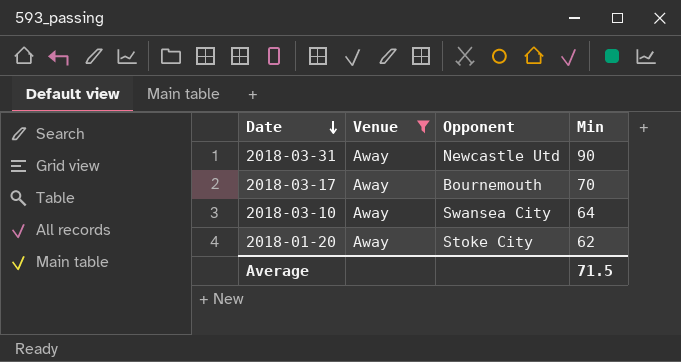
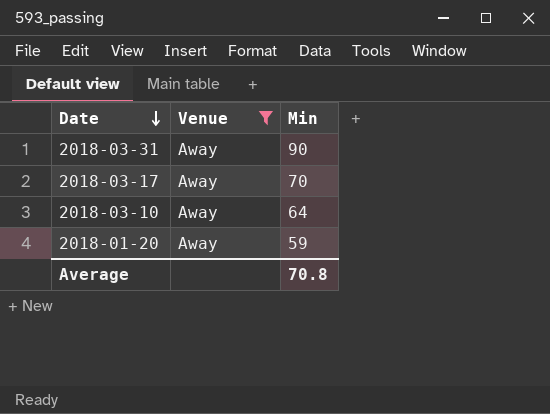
column Opponent | position: 3 -> none
2018-01-20 | Min: 62 -> 59
Average | Min: 71.5 -> 70.8

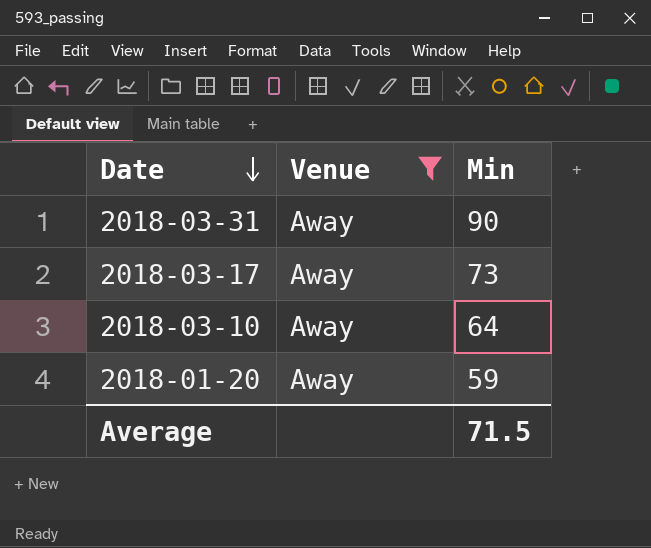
2018-03-17 | Min: 70 -> 73
Average | Min: 70.8 -> 71.5

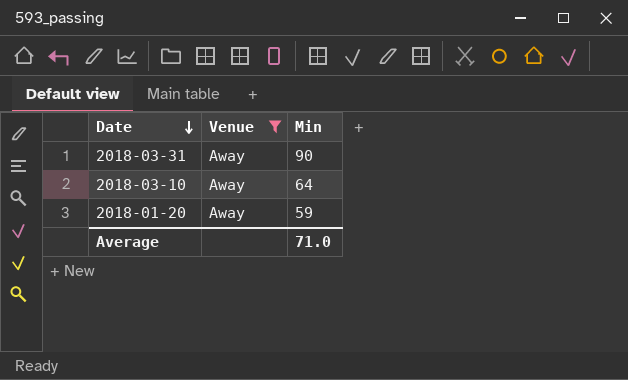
row 2018-03-17: Away | 73 -> none
Average | Min: 71.5 -> 71.0

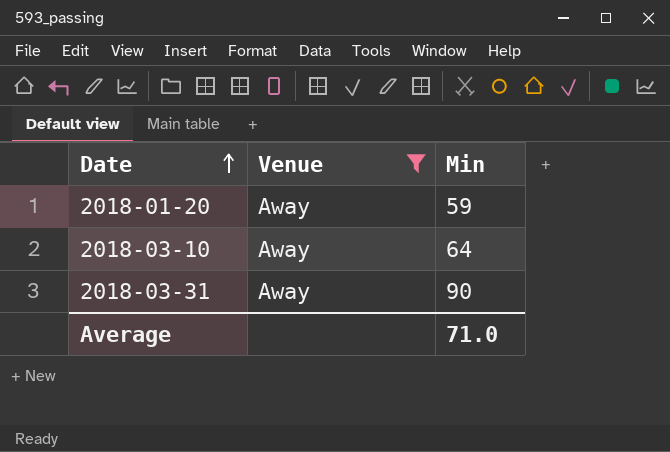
row order: Date descending -> Date ascending

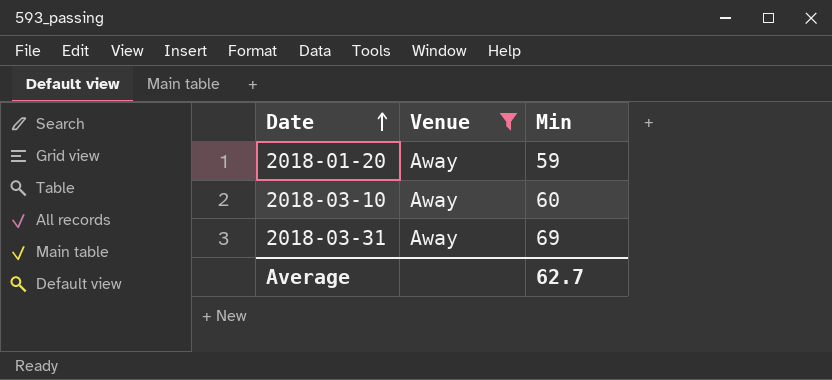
2018-03-10 | Min: 64 -> 60
2018-03-31 | Min: 90 -> 69
Average | Min: 71.0 -> 62.7

